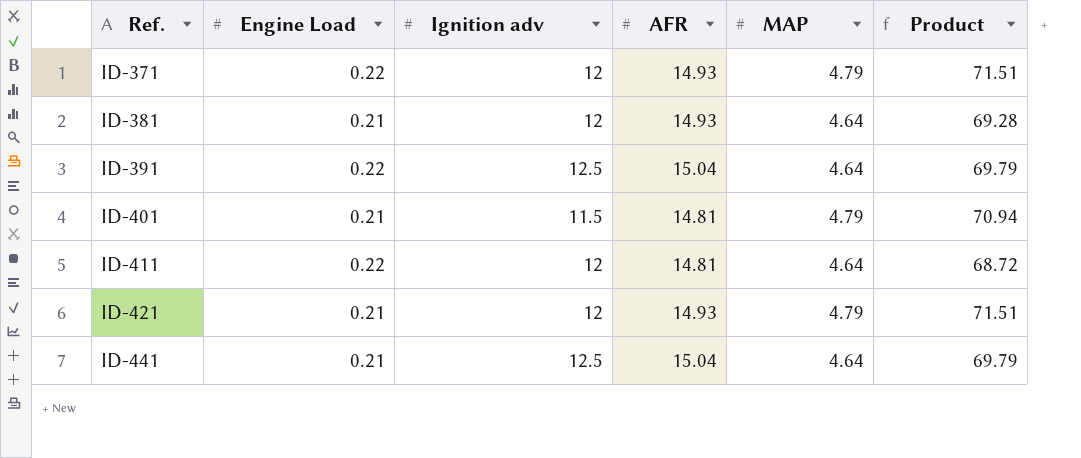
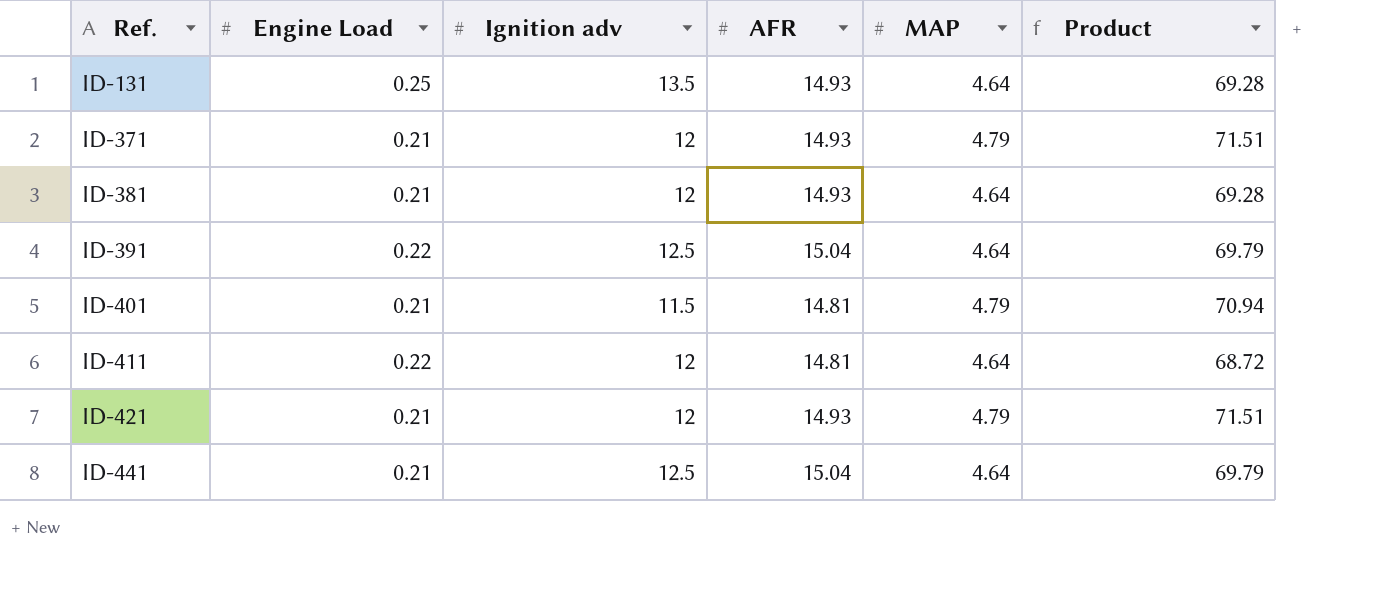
row ID-131: none -> 0.25 | 13.5 | 14.93 | 4.64 | 69.28
ID-371 | Engine Load: 0.22 -> 0.21

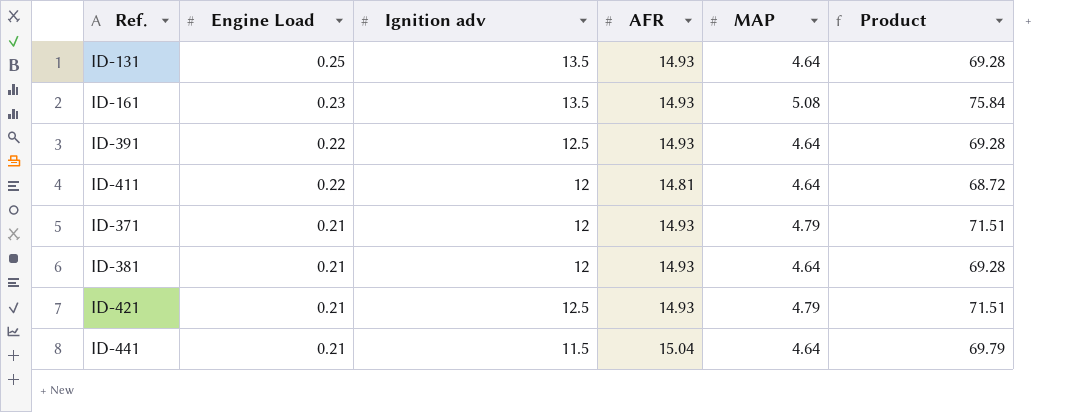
row order: Ref. ascending -> Engine Load descending
row ID-401: 0.21 | 11.5 | 14.81 | 4.79 | 70.94 -> none
row ID-161: none -> 0.23 | 13.5 | 14.93 | 5.08 | 75.84
ID-391 | AFR: 15.04 -> 14.93
ID-391 | Product: 69.79 -> 69.28
ID-421 | Ignition adv: 12 -> 12.5
ID-441 | Ignition adv: 12.5 -> 11.5

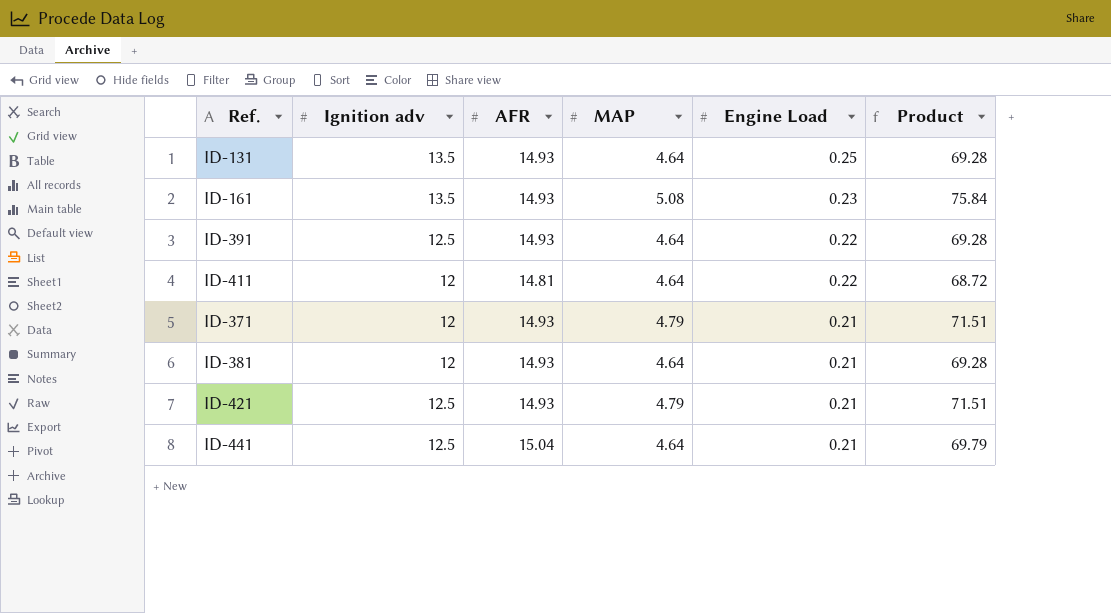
column Engine Load | position: 2 -> 5
ID-441 | Ignition adv: 11.5 -> 12.5

